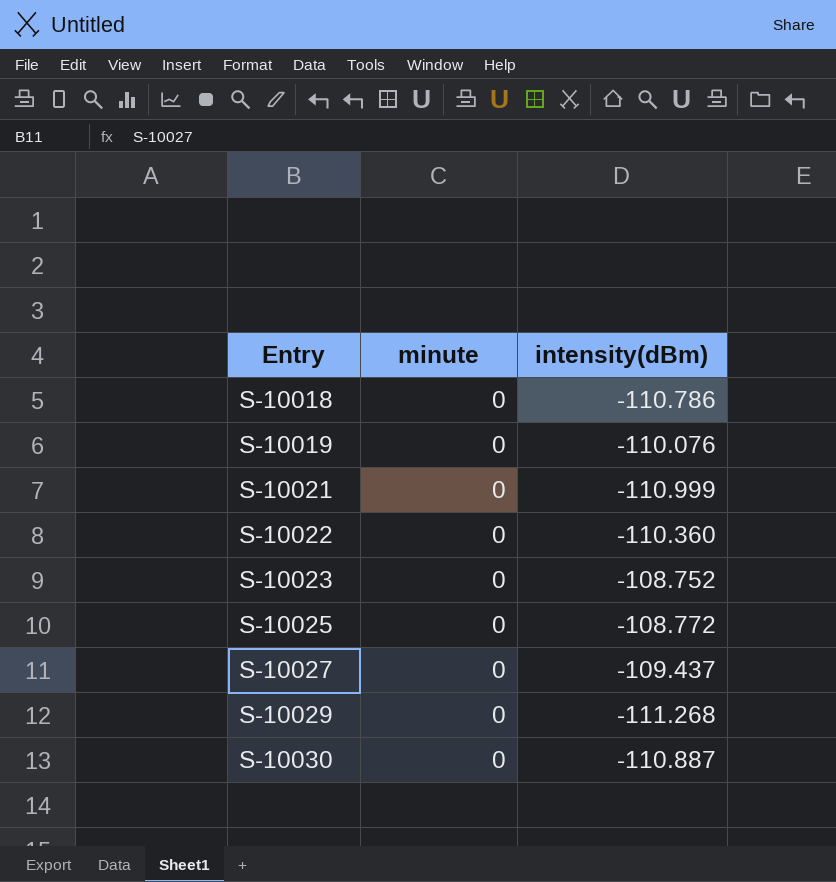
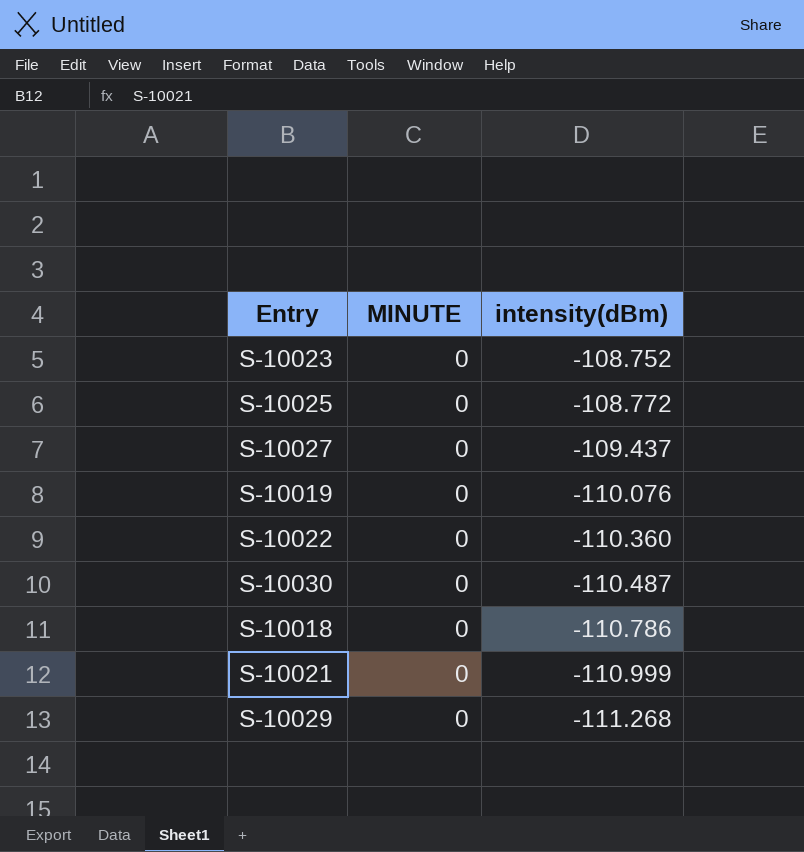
row order: Entry ascending -> intensity(dBm) descending
column name: minute -> MINUTE
S-10030 | intensity(dBm): -110.887 -> -110.487

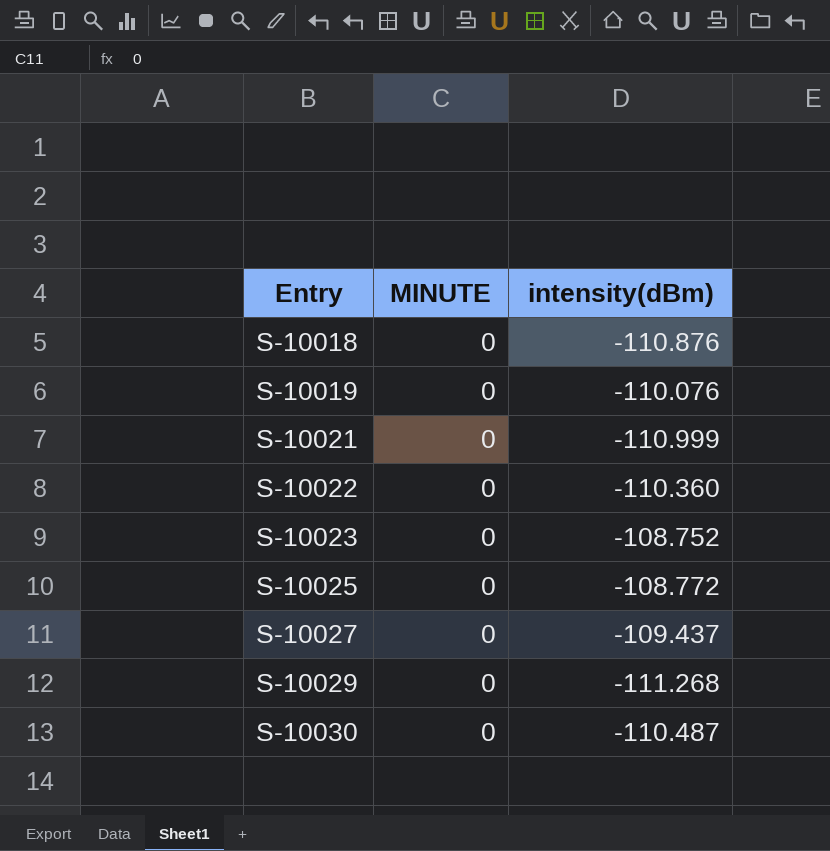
row order: intensity(dBm) descending -> Entry ascending
S-10018 | intensity(dBm): -110.786 -> -110.876

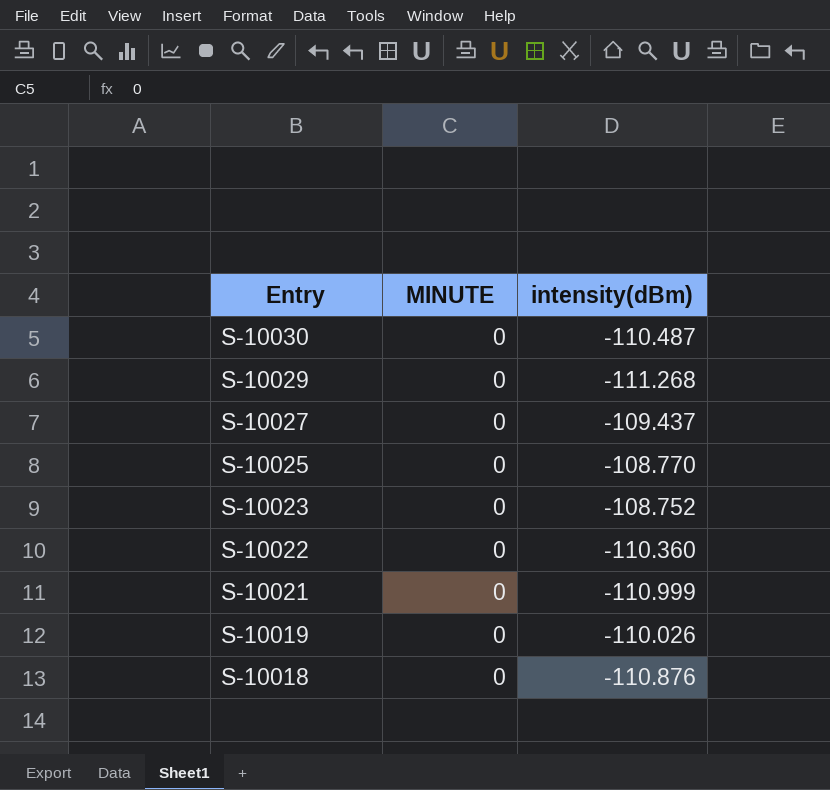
row order: Entry ascending -> Entry descending
S-10025 | intensity(dBm): -108.772 -> -108.770
S-10019 | intensity(dBm): -110.076 -> -110.026

